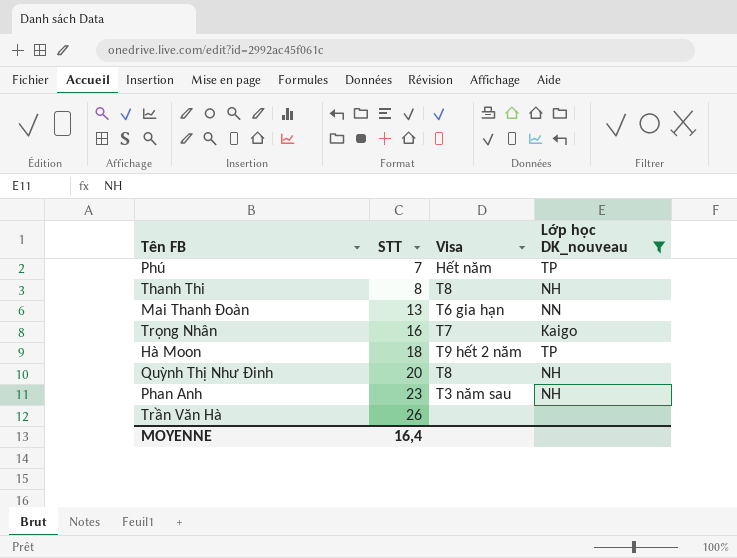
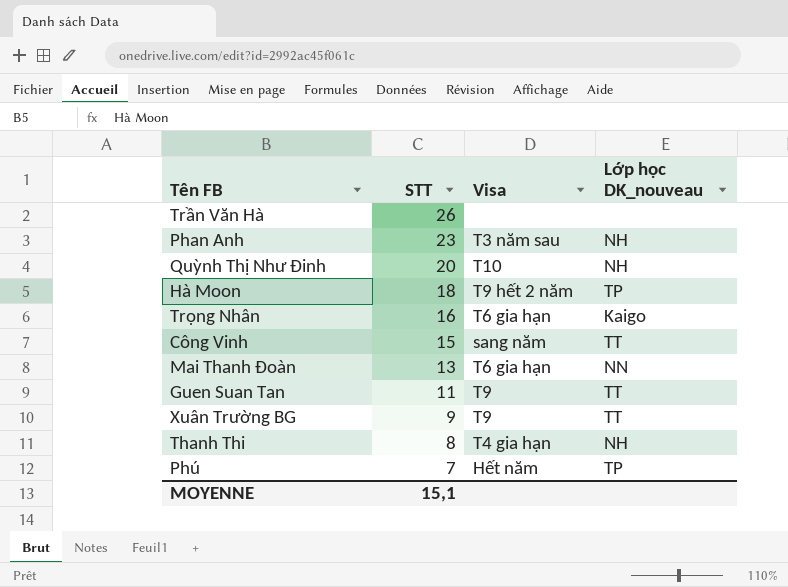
filter: Lớp học DK_nouveau != TT -> none
row order: STT ascending -> STT descending
Quỳnh Thị Như Đinh | Visa: T8 -> T10
Trọng Nhân | Visa: T7 -> T6 gia hạn
Thanh Thi | Visa: T8 -> T4 gia hạn
MOYENNE | STT: 16,4 -> 15,1

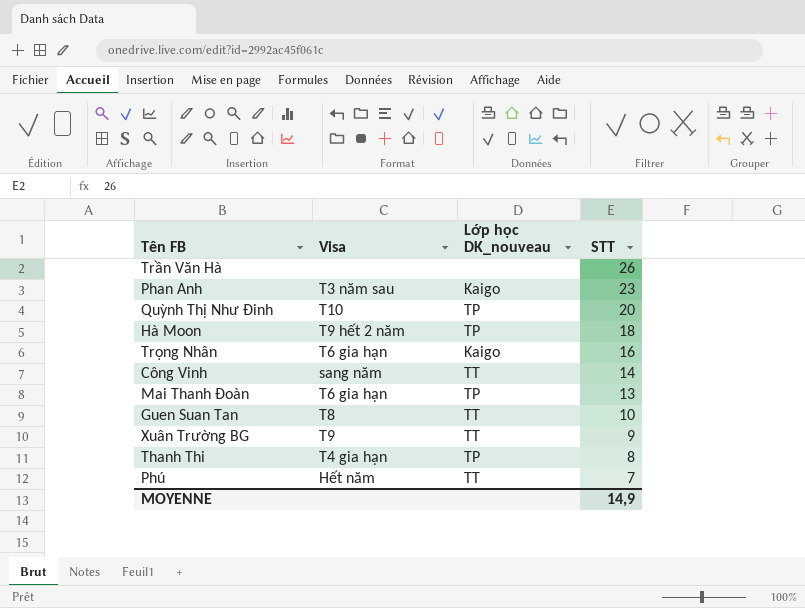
column STT | position: 2 -> 4
Phan Anh | Lớp học DK_nouveau: NH -> Kaigo
Quỳnh Thị Như Đinh | Lớp học DK_nouveau: NH -> TP
Công Vinh | STT: 15 -> 14
Mai Thanh Đoàn | Lớp học DK_nouveau: NN -> TP
Guen Suan Tan | Visa: T9 -> T8
Guen Suan Tan | STT: 11 -> 10
Thanh Thi | Lớp học DK_nouveau: NH -> TP
Phú | Lớp học DK_nouveau: TP -> TT
MOYENNE | STT: 15,1 -> 14,9

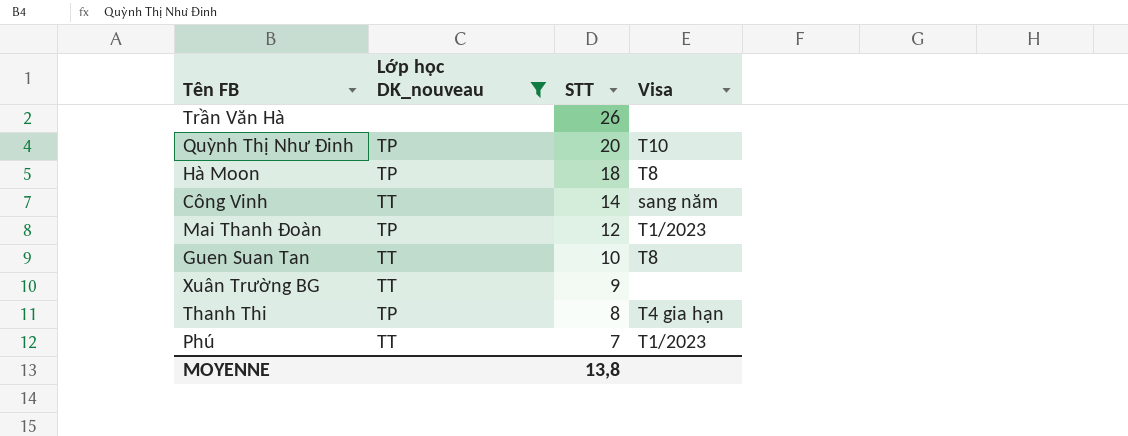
filter: none -> Lớp học DK_nouveau != Kaigo
column Visa | position: 2 -> 4
Hà Moon | Visa: T9 hết 2 năm -> T8
Mai Thanh Đoàn | STT: 13 -> 12
Mai Thanh Đoàn | Visa: T6 gia hạn -> T1/2023
Xuân Trường BG | Visa: T9 -> none
Phú | Visa: Hết năm -> T1/2023
MOYENNE | STT: 14,9 -> 13,8

